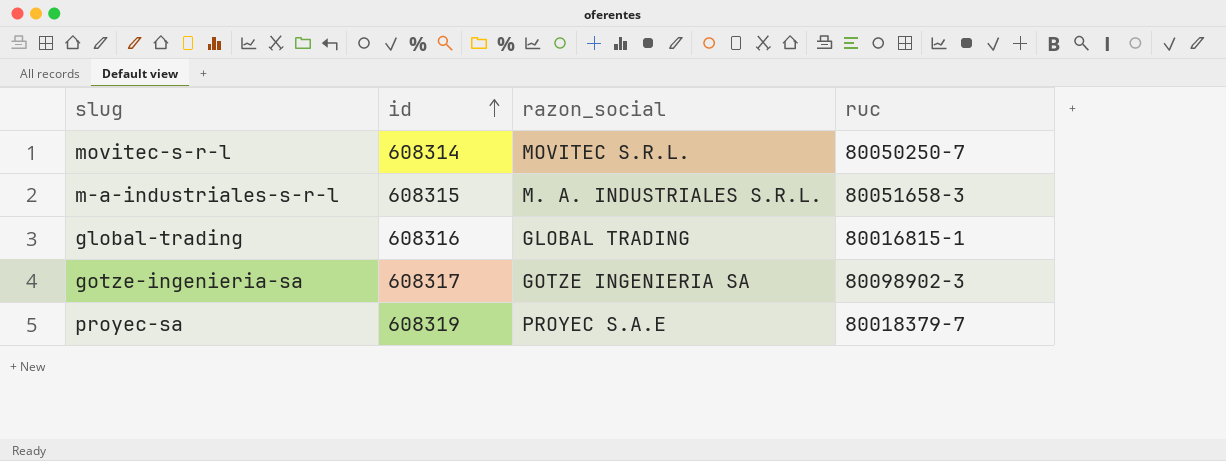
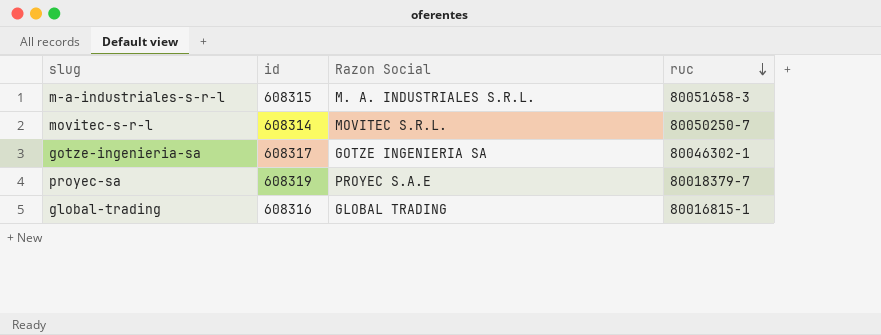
row order: id ascending -> ruc descending
column name: razon_social -> Razon Social
gotze-ingenieria-sa | ruc: 80098902-3 -> 80046302-1

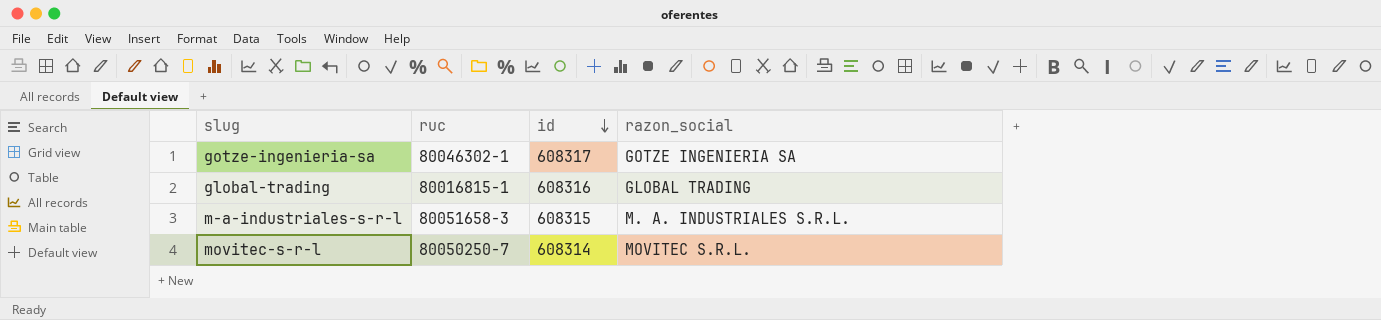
row order: ruc descending -> id descending
column ruc | position: 4 -> 2
column name: Razon Social -> razon_social
row proyec-sa: 608319 | PROYEC S.A.E | 80018379-7 -> none

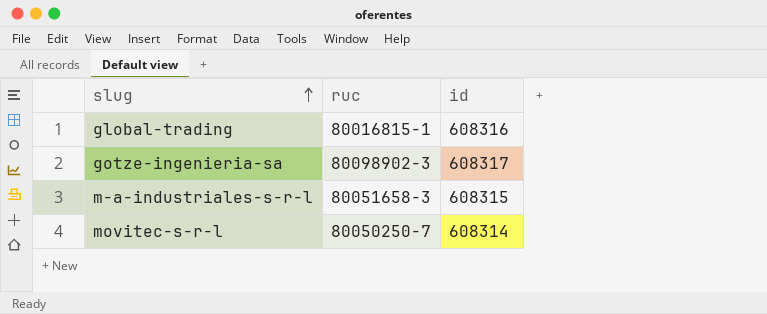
row order: id descending -> slug ascending
column razon_social | position: 4 -> none
gotze-ingenieria-sa | ruc: 80046302-1 -> 80098902-3

